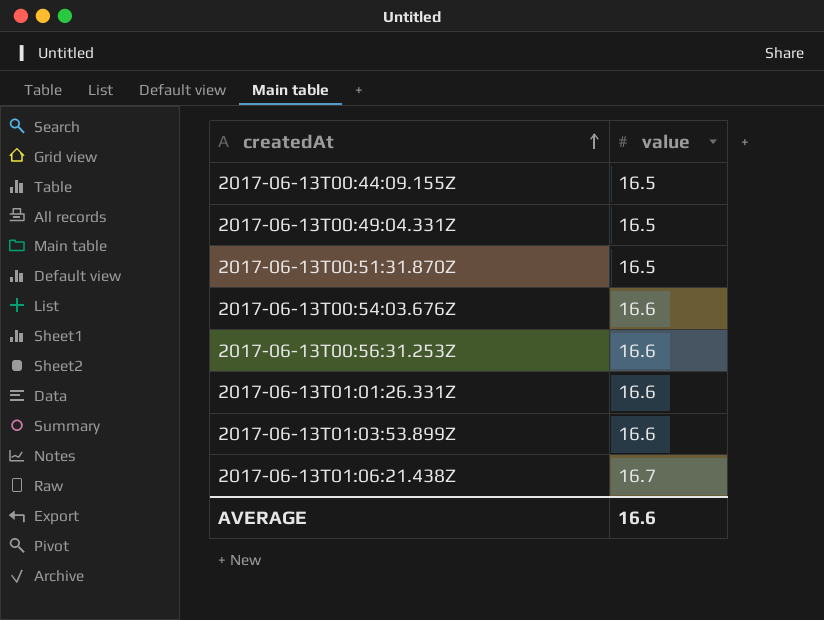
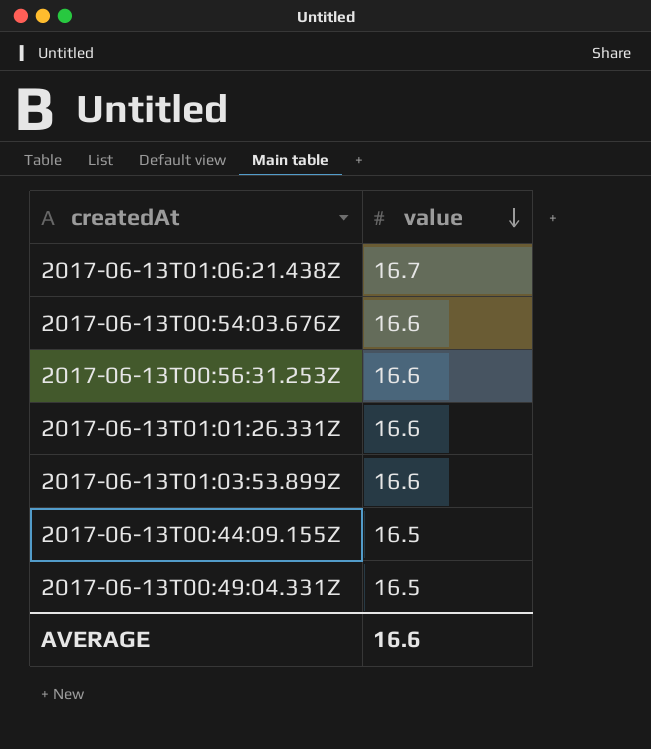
row order: createdAt ascending -> value descending
row 2017-06-13T00:51:31.870Z: 16.5 -> none

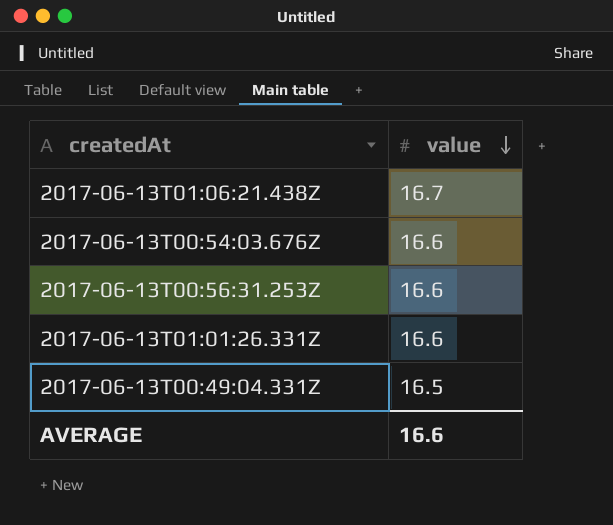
row 2017-06-13T01:03:53.899Z: 16.6 -> none
row 2017-06-13T00:44:09.155Z: 16.5 -> none

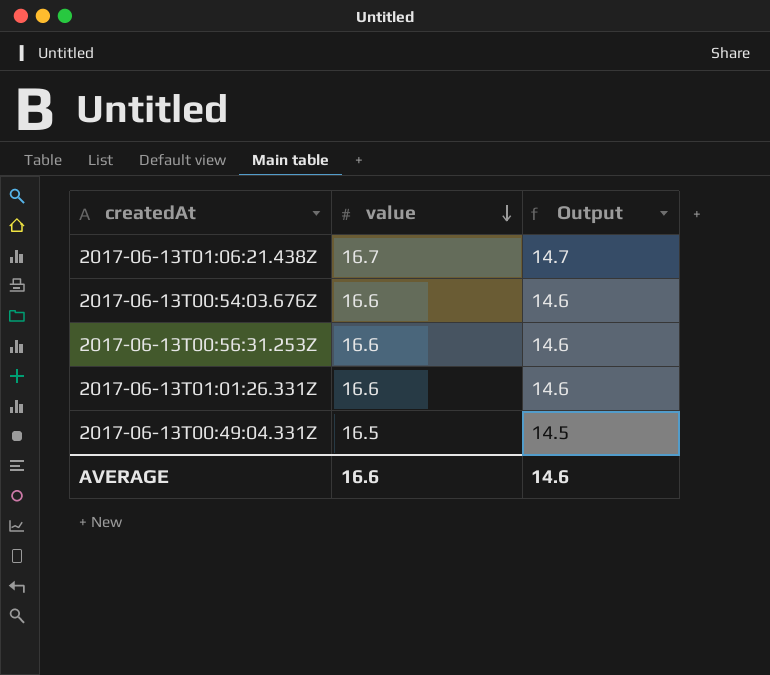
column Output | formula: none -> [value] - 2

